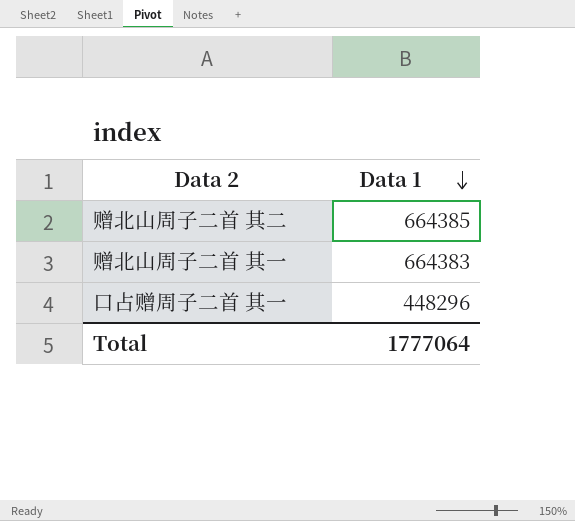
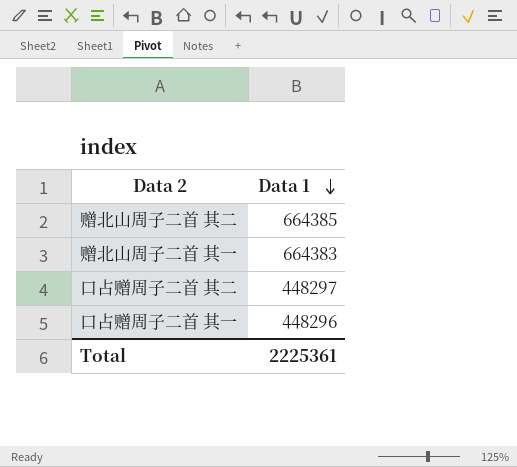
row 口占赠周子二首 其二: none -> 448297
Total | Data 1: 1777064 -> 2225361

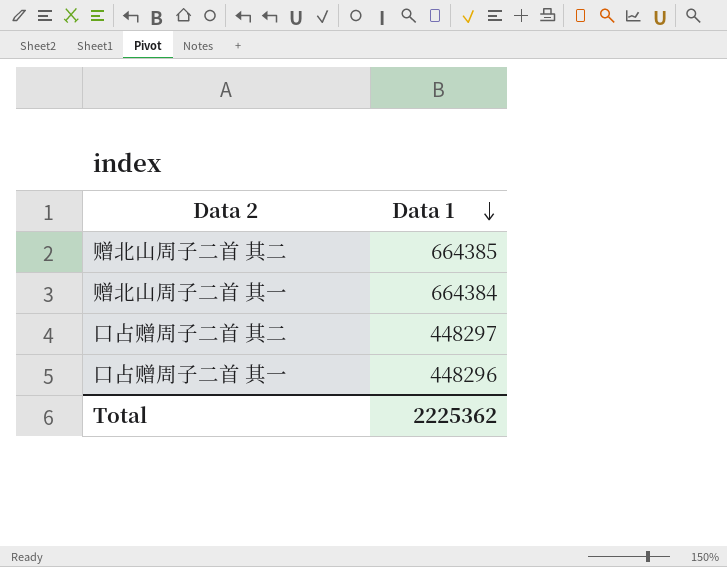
赠北山周子二首 其一 | Data 1: 664383 -> 664384
Total | Data 1: 2225361 -> 2225362

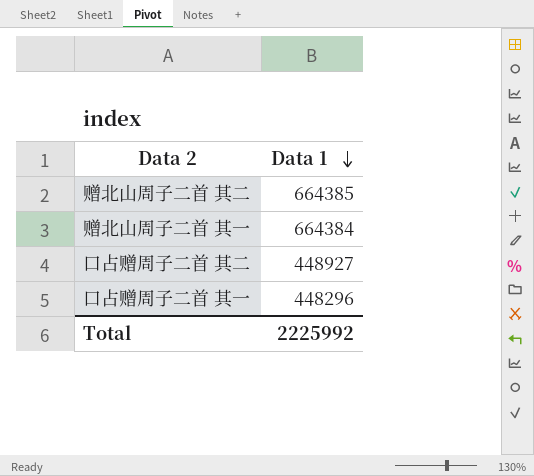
口占赠周子二首 其二 | Data 1: 448297 -> 448927
Total | Data 1: 2225362 -> 2225992

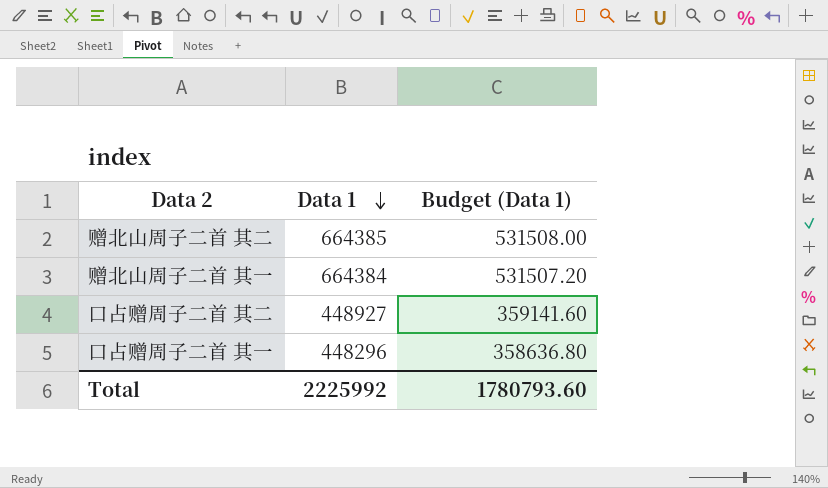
column Budget (Data 1) | formula: none -> [Data 1] * 0.8

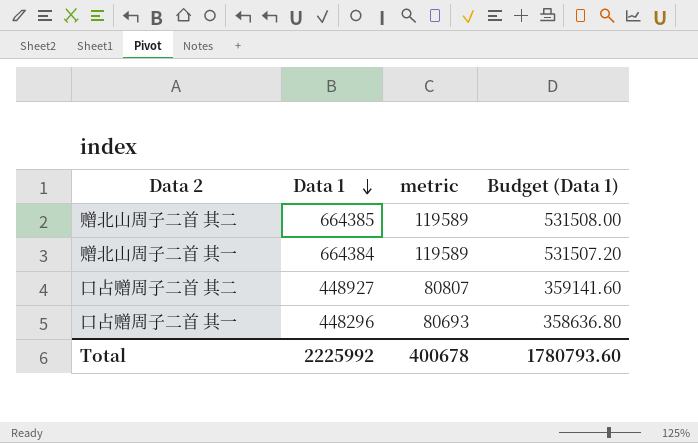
column metric | formula: none -> [Data 1] * 0.18

